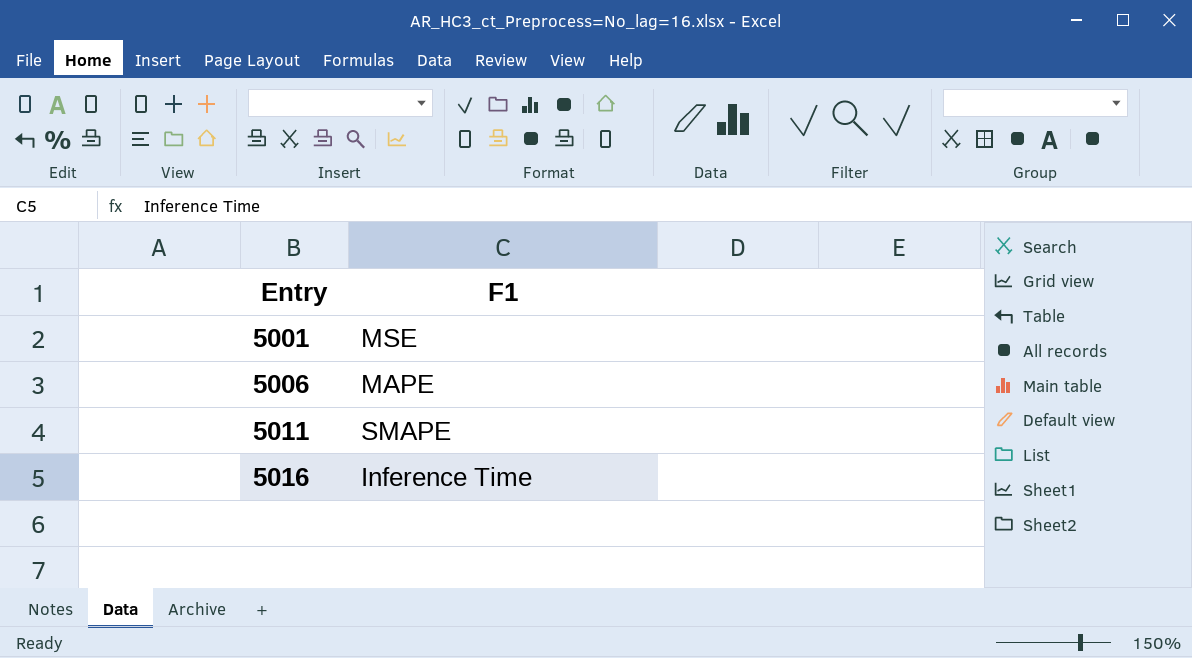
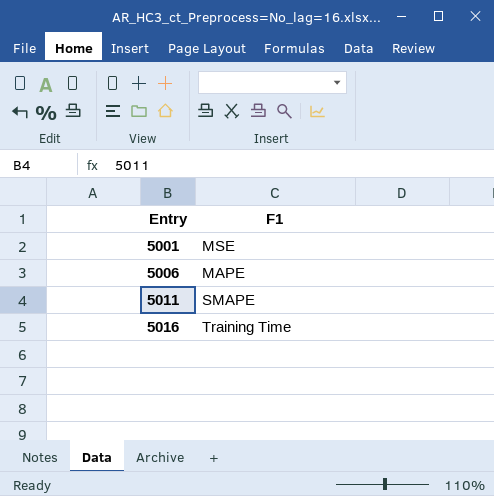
5016 | F1: Inference Time -> Training Time

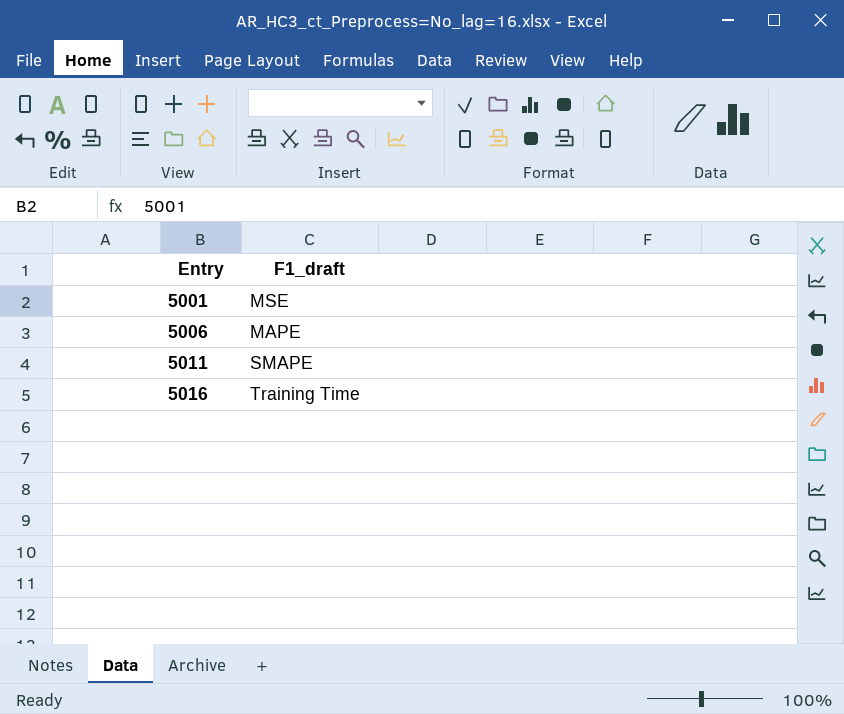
column name: F1 -> F1_draft

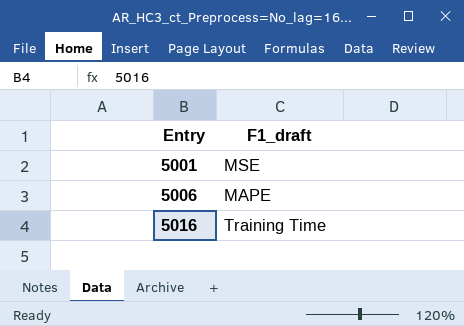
row 5011: SMAPE -> none

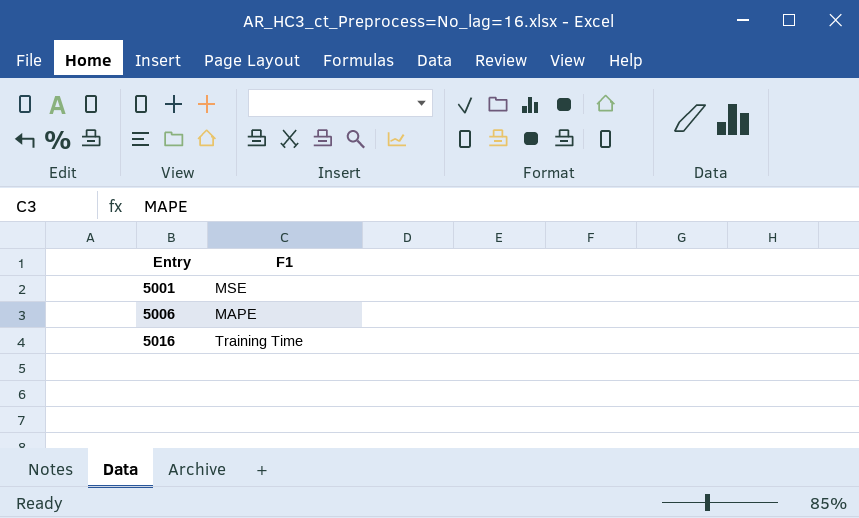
column name: F1_draft -> F1

